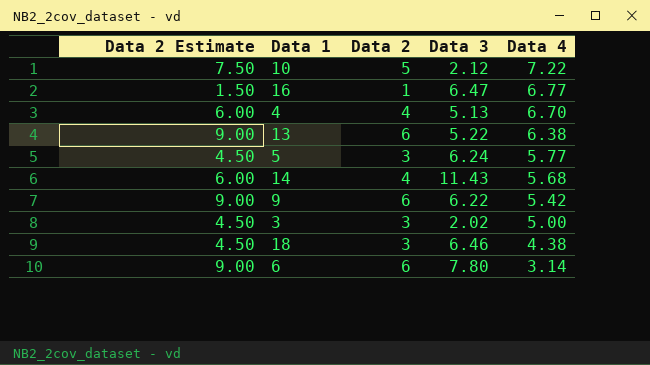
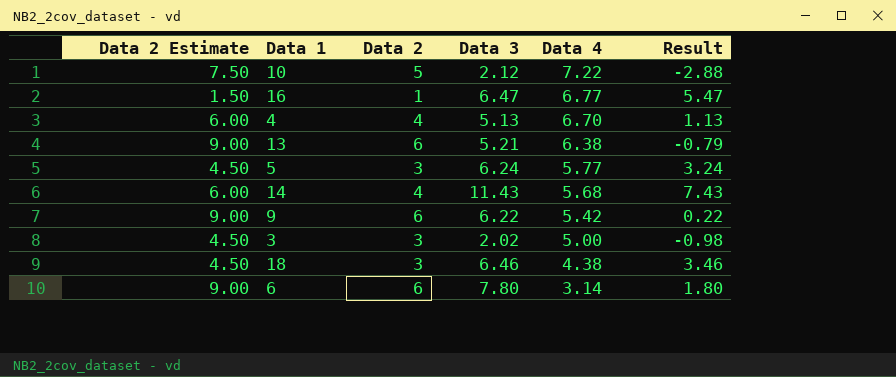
column Result | formula: none -> [Data 3] - [Data 2]
13 | Data 3: 5.22 -> 5.21

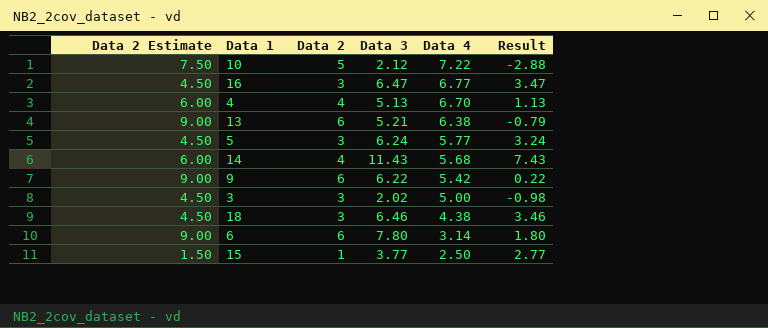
16 | Data 2 Estimate: 1.50 -> 4.50
16 | Data 2: 1 -> 3
16 | Result: 5.47 -> 3.47
row 15: none -> 1.50 | 1 | 3.77 | 2.50 | 2.77

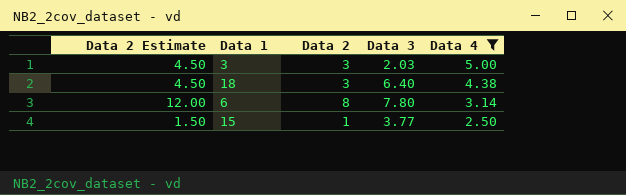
filter: none -> Data 4 <= 5.00
column Result | formula: [Data 3] - [Data 2] -> none
3 | Data 3: 2.02 -> 2.03
18 | Data 3: 6.46 -> 6.40
6 | Data 2 Estimate: 9.00 -> 12.00
6 | Data 2: 6 -> 8

